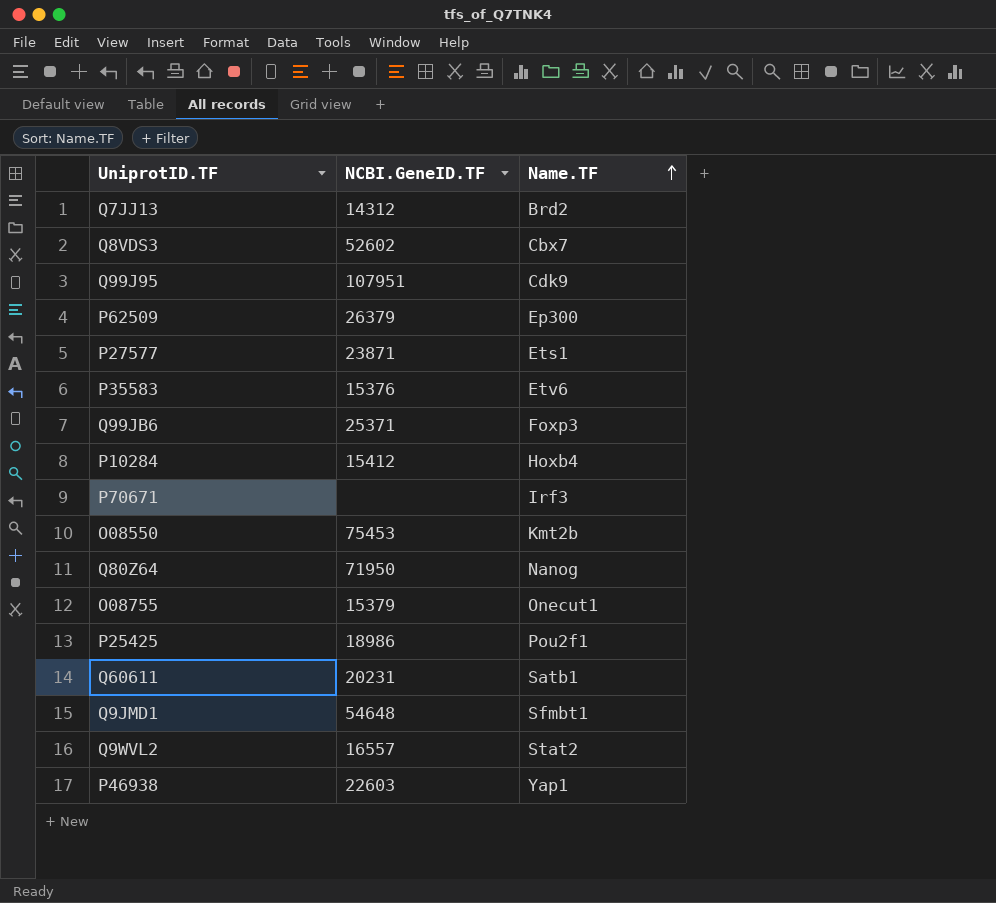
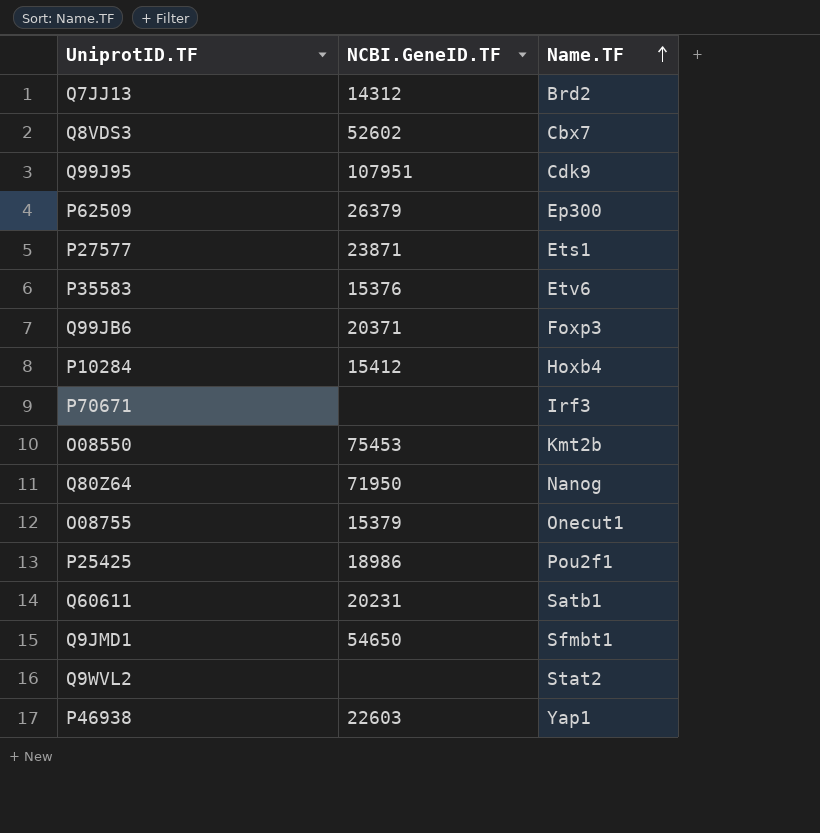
Q99JB6 | NCBI.GeneID.TF: 25371 -> 20371
Q9JMD1 | NCBI.GeneID.TF: 54648 -> 54650
Q9WVL2 | NCBI.GeneID.TF: 16557 -> none

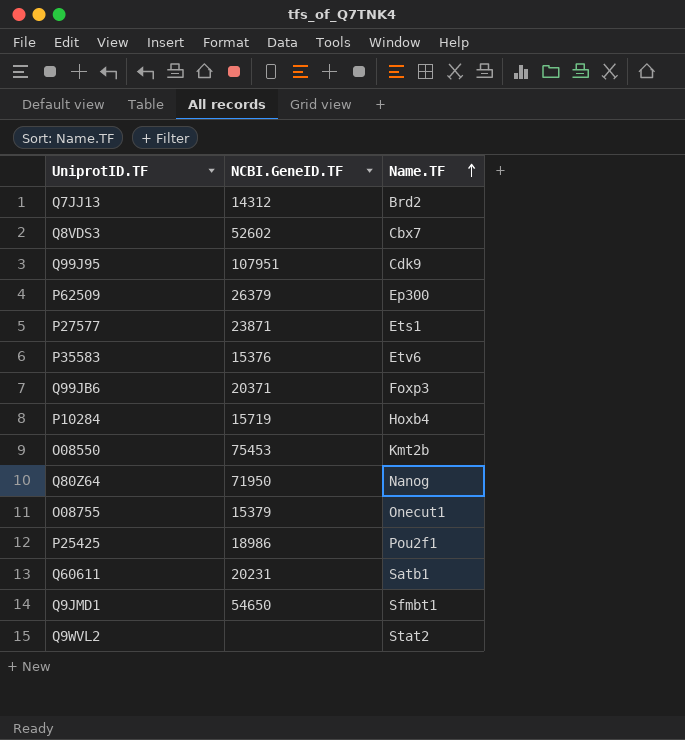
row P70671: none | Irf3 -> none
row P46938: 22603 | Yap1 -> none
P10284 | NCBI.GeneID.TF: 15412 -> 15719

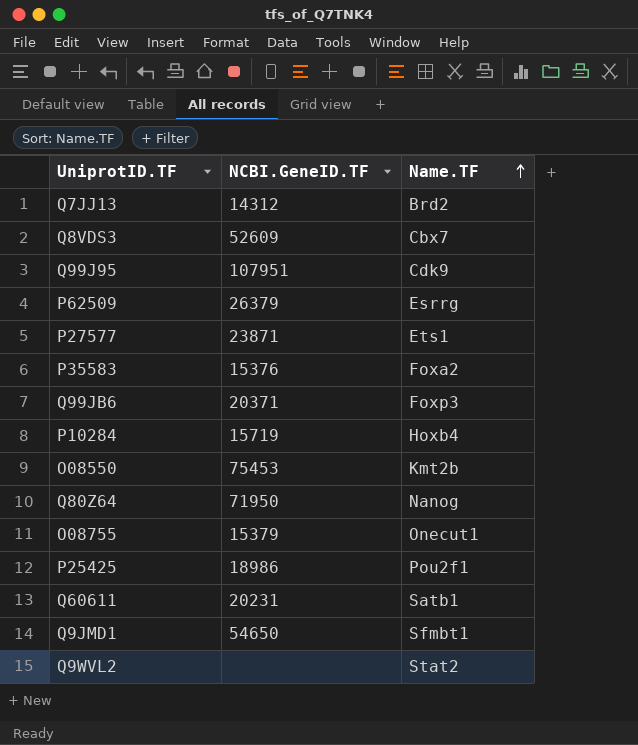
Q8VDS3 | NCBI.GeneID.TF: 52602 -> 52609
P62509 | Name.TF: Ep300 -> Esrrg
P35583 | Name.TF: Etv6 -> Foxa2

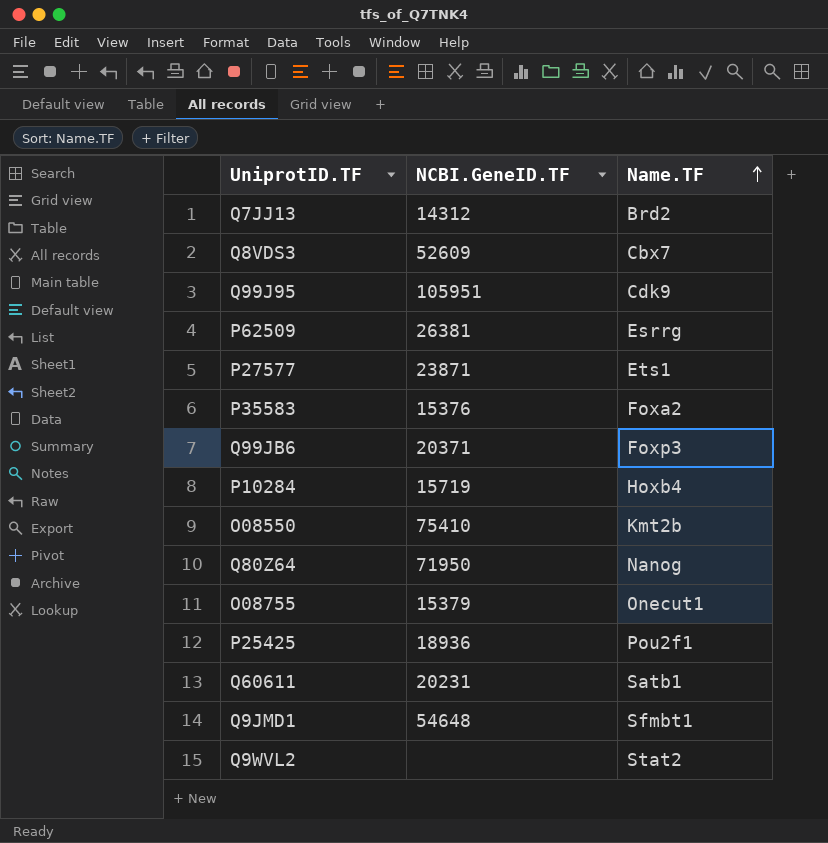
Q99J95 | NCBI.GeneID.TF: 107951 -> 105951
P62509 | NCBI.GeneID.TF: 26379 -> 26381
O08550 | NCBI.GeneID.TF: 75453 -> 75410
P25425 | NCBI.GeneID.TF: 18986 -> 18936
Q9JMD1 | NCBI.GeneID.TF: 54650 -> 54648

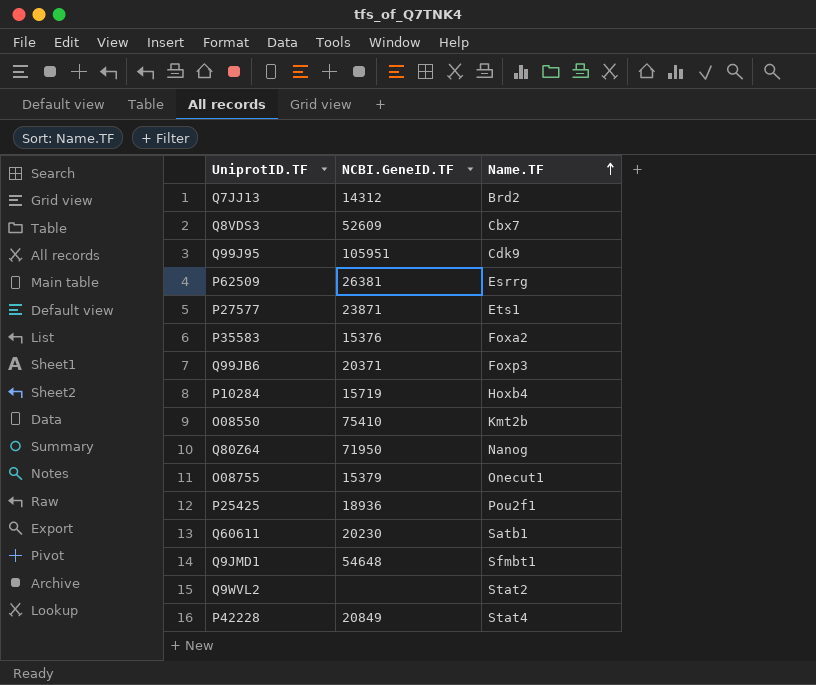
Q60611 | NCBI.GeneID.TF: 20231 -> 20230
row P42228: none -> 20849 | Stat4

